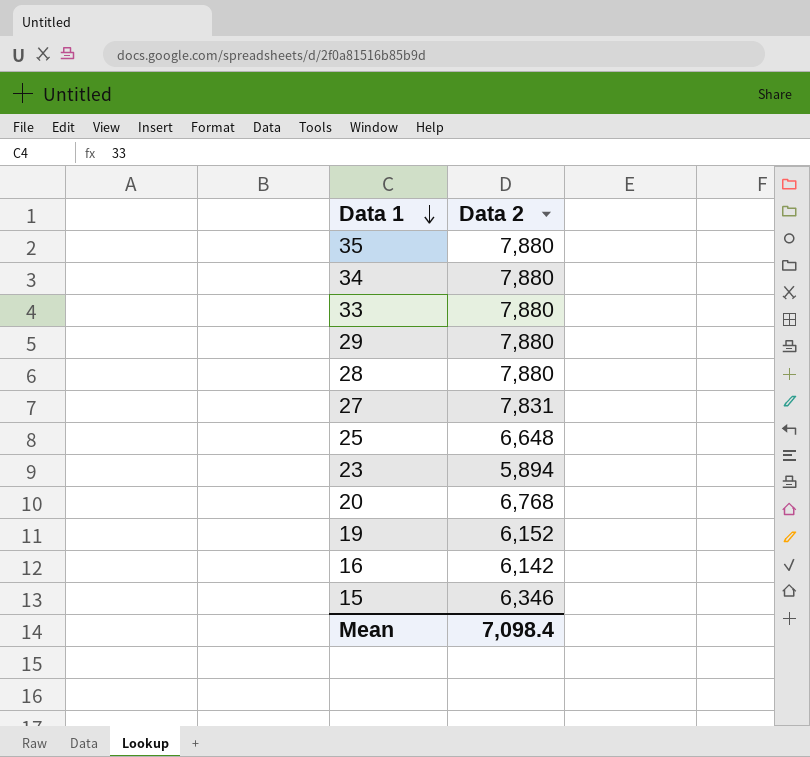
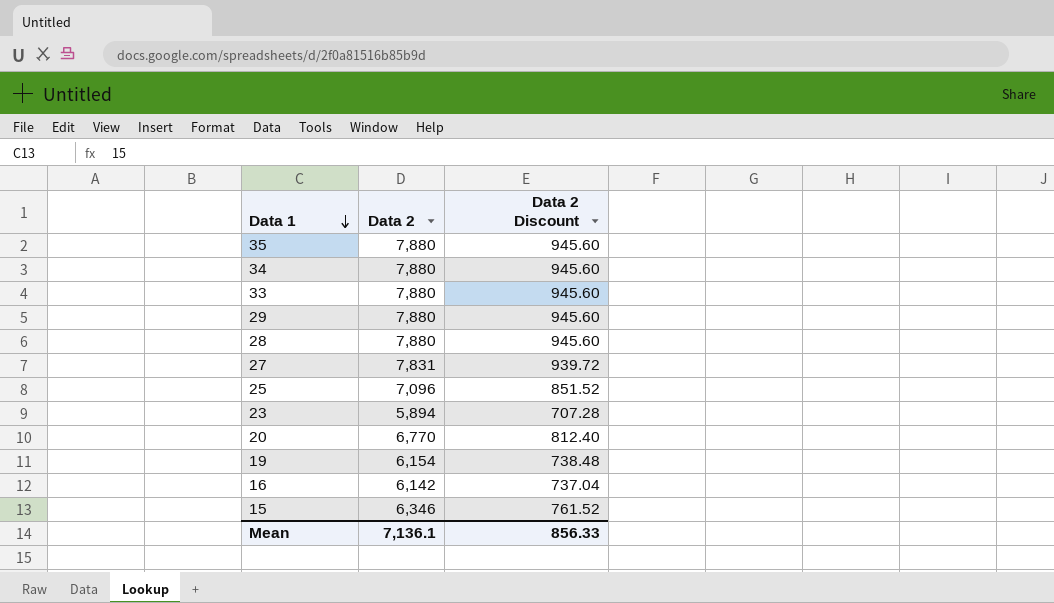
column Data 2 Discount | formula: none -> [Data 2] * 0.12
25 | Data 2: 6,648 -> 7,096
20 | Data 2: 6,768 -> 6,770
19 | Data 2: 6,152 -> 6,154
Mean | Data 2: 7,098.4 -> 7,136.1

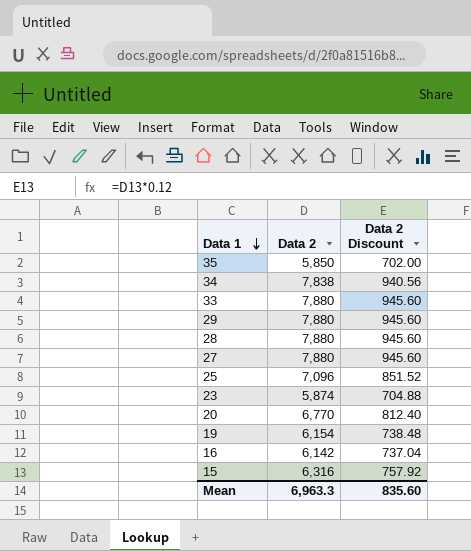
35 | Data 2: 7,880 -> 5,850
35 | Data 2 Discount: 945.60 -> 702.00
34 | Data 2: 7,880 -> 7,838
34 | Data 2 Discount: 945.60 -> 940.56
27 | Data 2: 7,831 -> 7,880
27 | Data 2 Discount: 939.72 -> 945.60
23 | Data 2: 5,894 -> 5,874
23 | Data 2 Discount: 707.28 -> 704.88
15 | Data 2: 6,346 -> 6,316
15 | Data 2 Discount: 761.52 -> 757.92
Mean | Data 2: 7,136.1 -> 6,963.3
Mean | Data 2 Discount: 856.33 -> 835.60

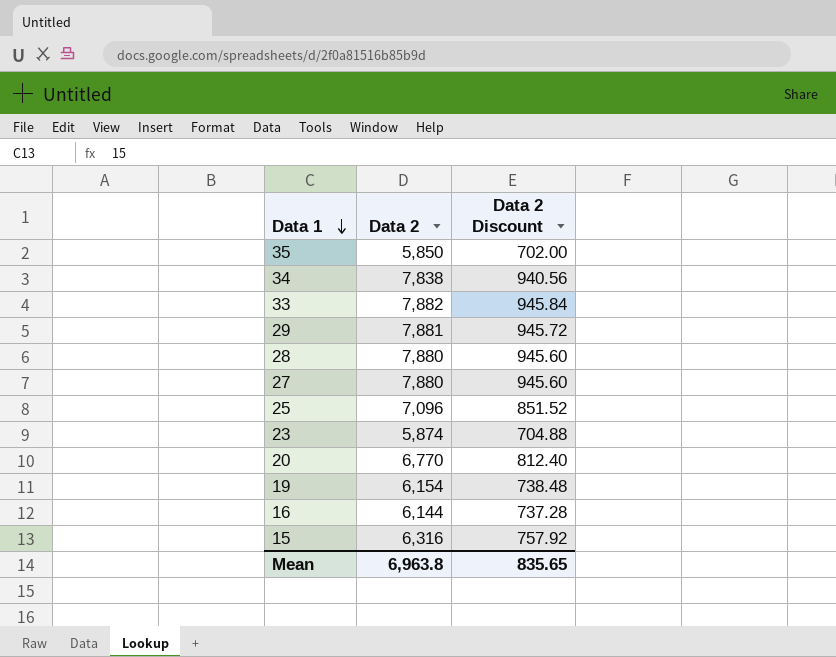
33 | Data 2: 7,880 -> 7,882
33 | Data 2 Discount: 945.60 -> 945.84
29 | Data 2: 7,880 -> 7,881
29 | Data 2 Discount: 945.60 -> 945.72
16 | Data 2: 6,142 -> 6,144
16 | Data 2 Discount: 737.04 -> 737.28
Mean | Data 2: 6,963.3 -> 6,963.8
Mean | Data 2 Discount: 835.60 -> 835.65

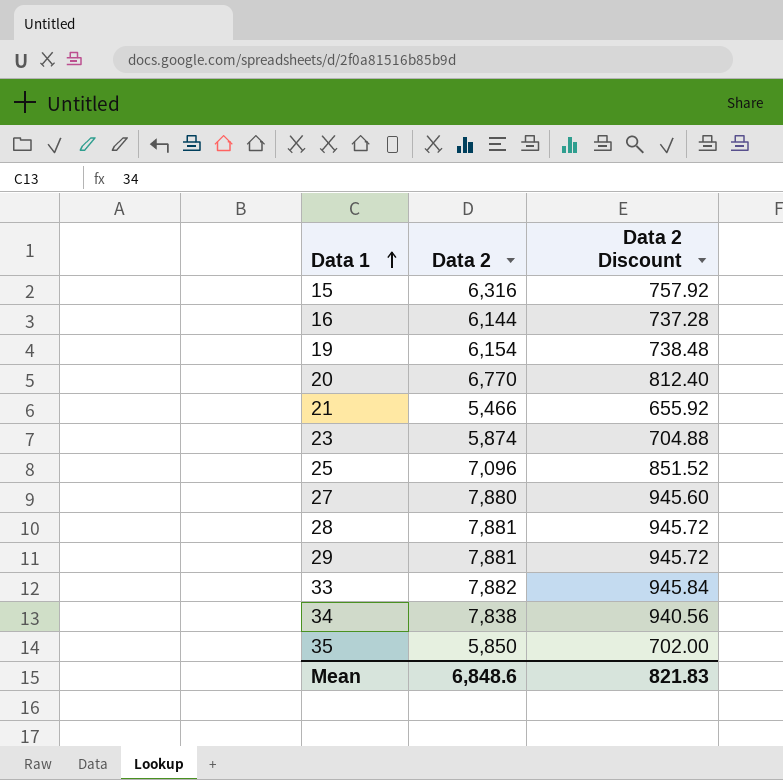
row order: Data 1 descending -> Data 1 ascending
row 21: none -> 5,466 | 655.92
28 | Data 2: 7,880 -> 7,881
28 | Data 2 Discount: 945.60 -> 945.72
Mean | Data 2: 6,963.8 -> 6,848.6
Mean | Data 2 Discount: 835.65 -> 821.83

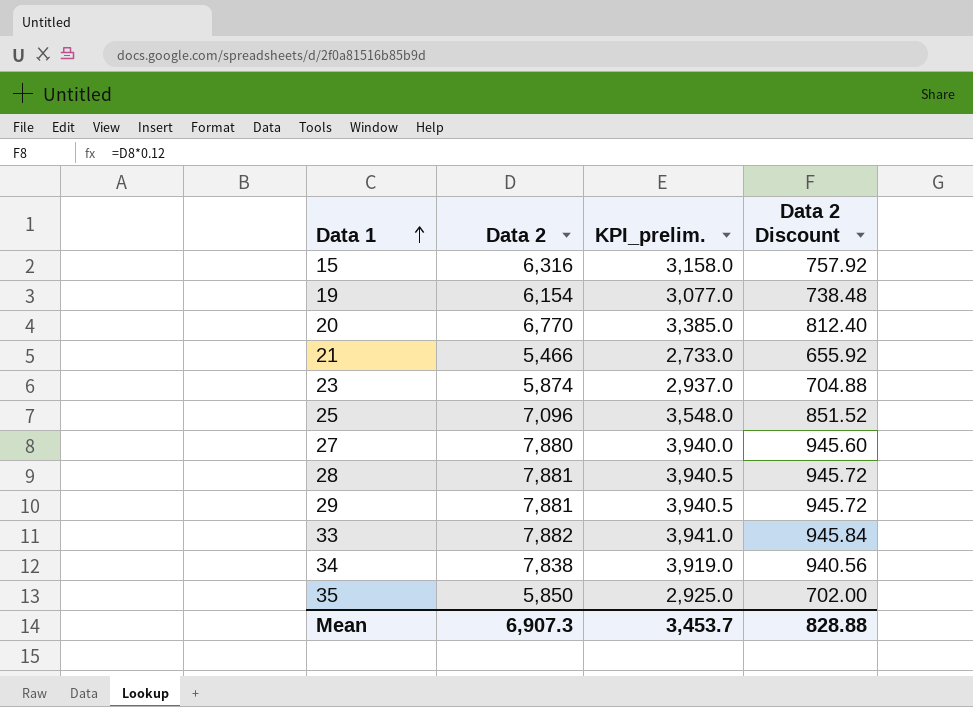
column KPI_prelim. | formula: none -> [Data 2] * 0.5
row 16: 6,144 | 737.28 -> none
Mean | Data 2: 6,848.6 -> 6,907.3
Mean | Data 2 Discount: 821.83 -> 828.88

